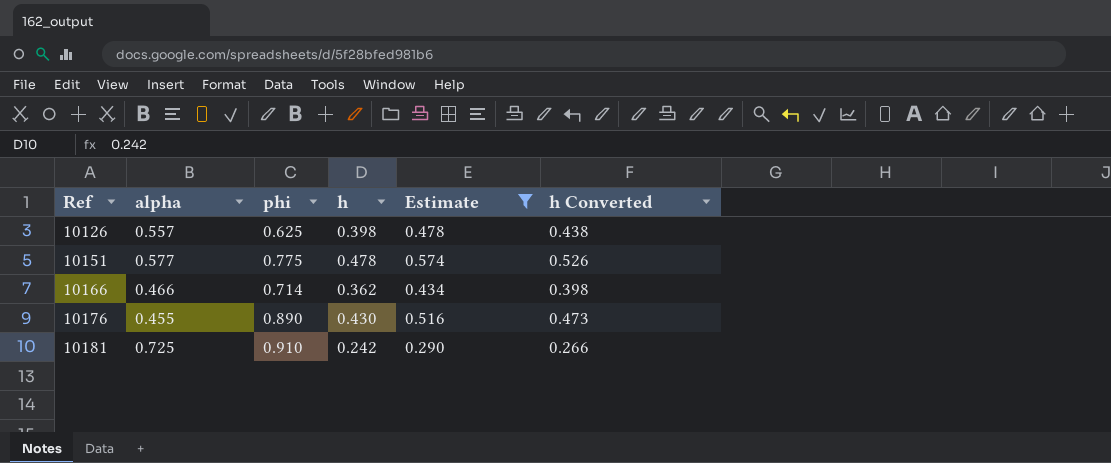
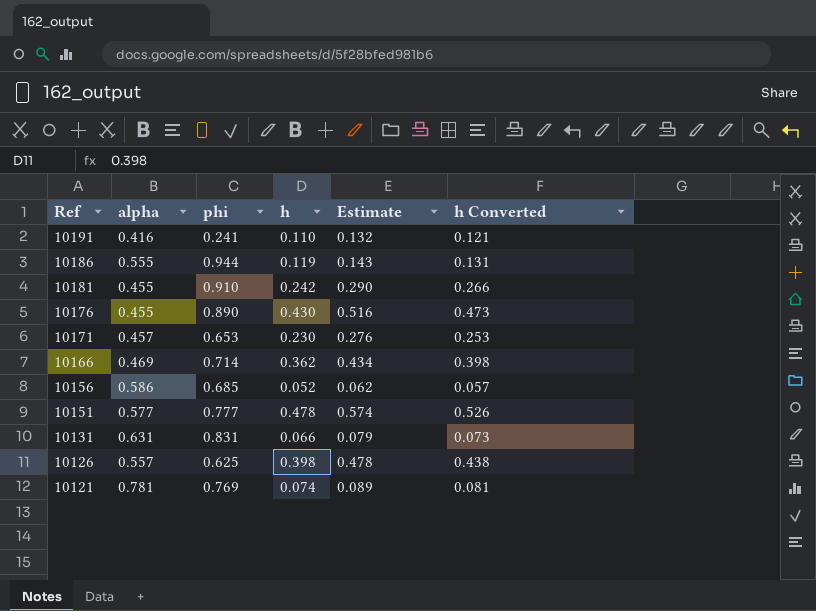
filter: Estimate >= 0.290 -> none
row order: Ref ascending -> Ref descending
10181 | alpha: 0.725 -> 0.455
10166 | alpha: 0.466 -> 0.469
10151 | phi: 0.775 -> 0.777

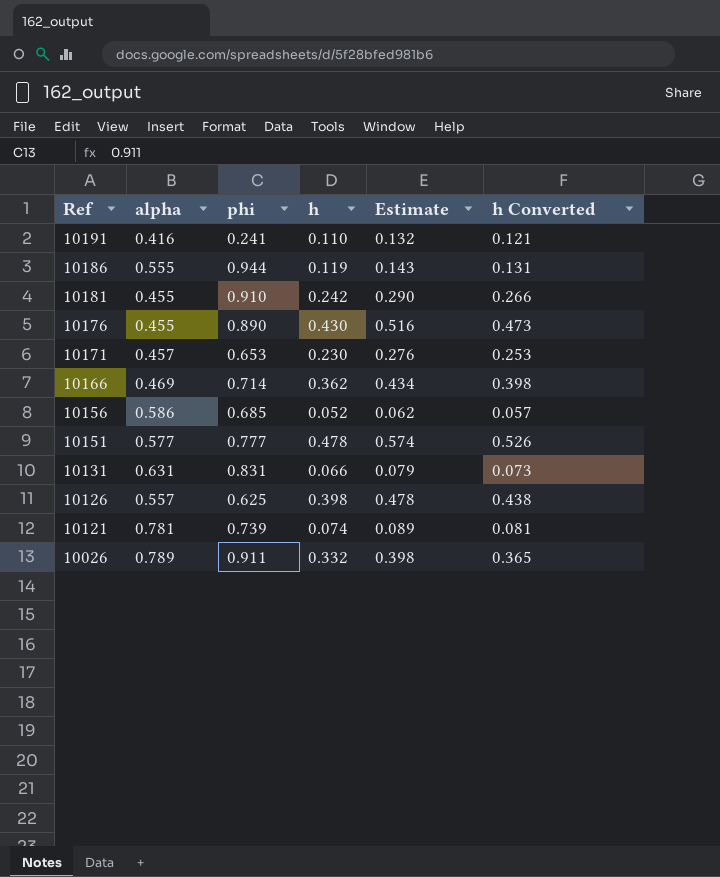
10121 | phi: 0.769 -> 0.739
row 10026: none -> 0.789 | 0.911 | 0.332 | 0.398 | 0.365

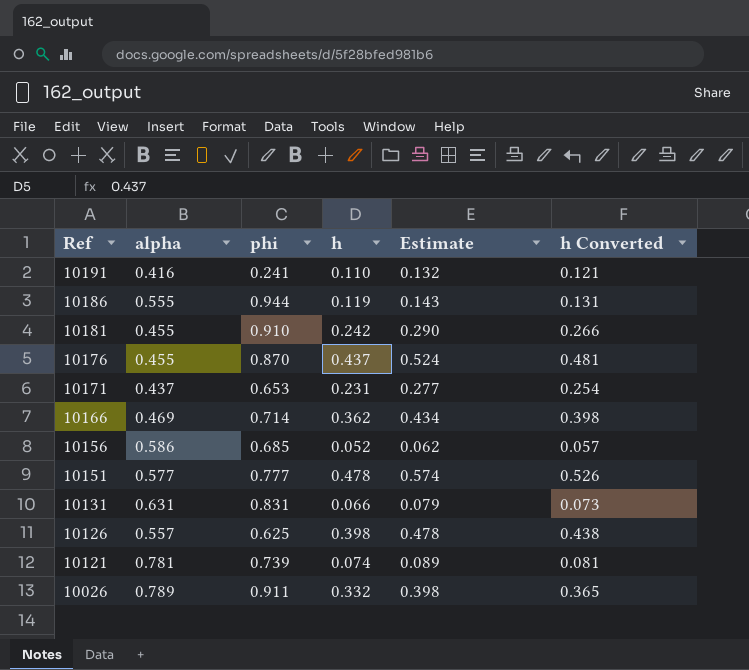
10176 | phi: 0.890 -> 0.870
10176 | h: 0.430 -> 0.437
10176 | Estimate: 0.516 -> 0.524
10176 | h Converted: 0.473 -> 0.481
10171 | alpha: 0.457 -> 0.437
10171 | h: 0.230 -> 0.231
10171 | Estimate: 0.276 -> 0.277
10171 | h Converted: 0.253 -> 0.254

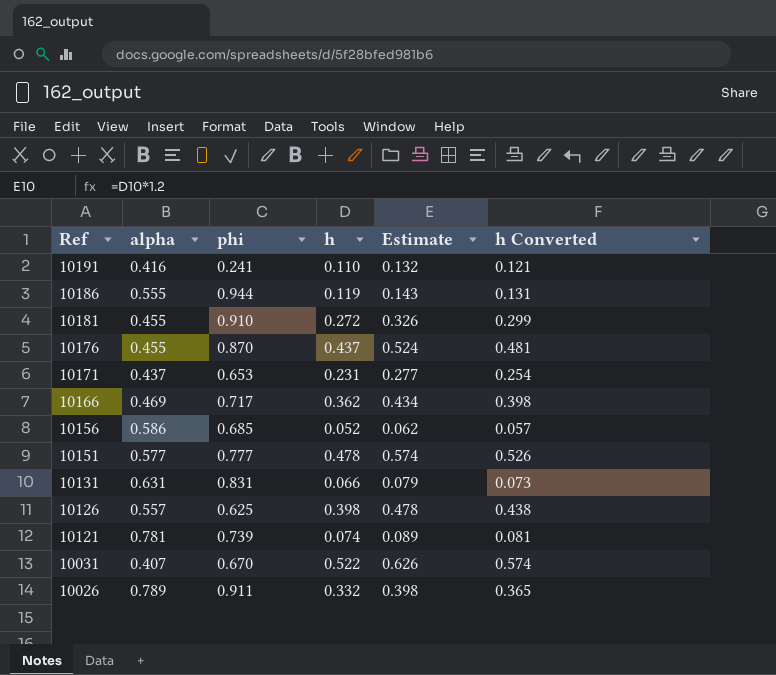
10181 | h: 0.242 -> 0.272
10181 | Estimate: 0.290 -> 0.326
10181 | h Converted: 0.266 -> 0.299
10166 | phi: 0.714 -> 0.717
row 10031: none -> 0.407 | 0.670 | 0.522 | 0.626 | 0.574

